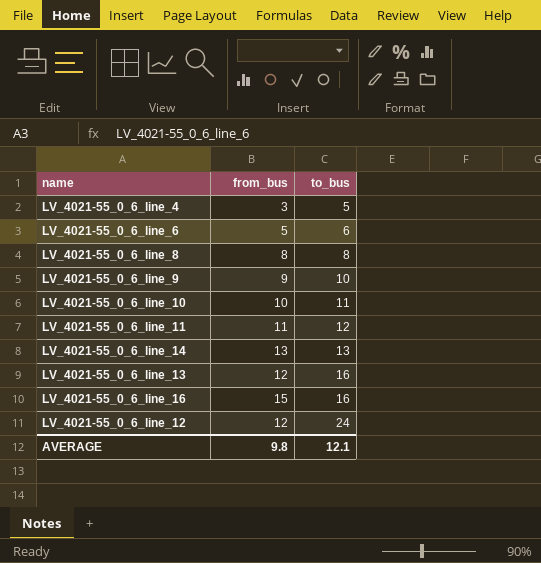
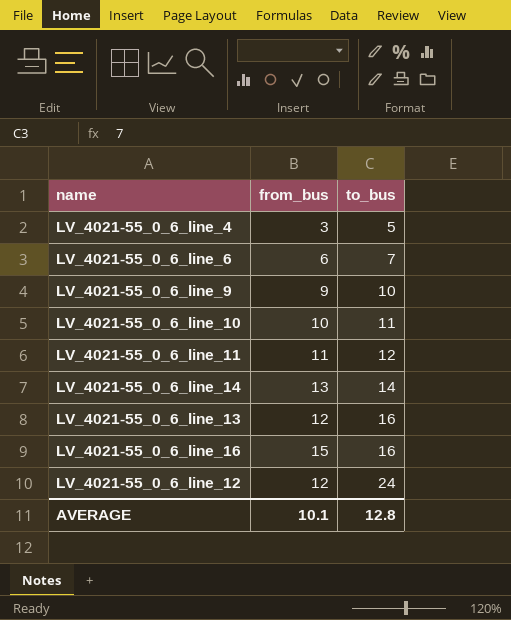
row LV_4021-55_0_6_line_8: 8 | 8 -> none
LV_4021-55_0_6_line_6 | from_bus: 5 -> 6
LV_4021-55_0_6_line_6 | to_bus: 6 -> 7
LV_4021-55_0_6_line_14 | to_bus: 13 -> 14
AVERAGE | from_bus: 9.8 -> 10.1
AVERAGE | to_bus: 12.1 -> 12.8

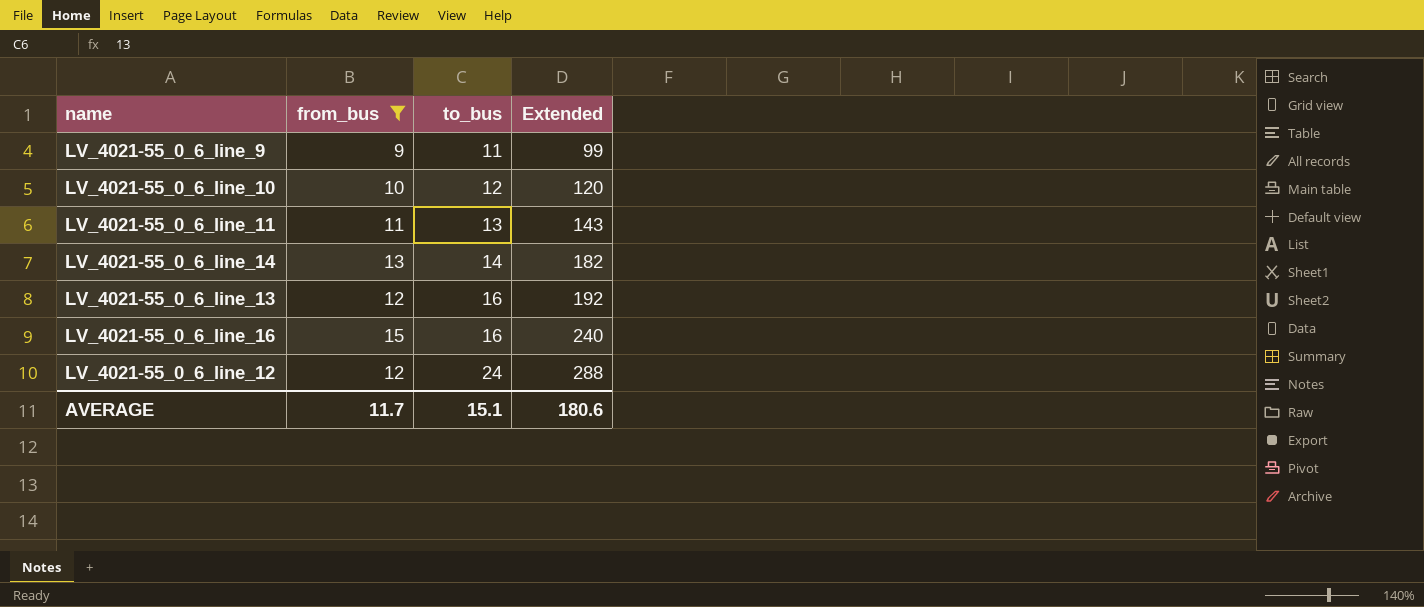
filter: none -> from_bus >= 9
column Extended | formula: none -> [from_bus] * [to_bus]
LV_4021-55_0_6_line_9 | to_bus: 10 -> 11
LV_4021-55_0_6_line_10 | to_bus: 11 -> 12
LV_4021-55_0_6_line_11 | to_bus: 12 -> 13
AVERAGE | from_bus: 10.1 -> 11.7
AVERAGE | to_bus: 12.8 -> 15.1

